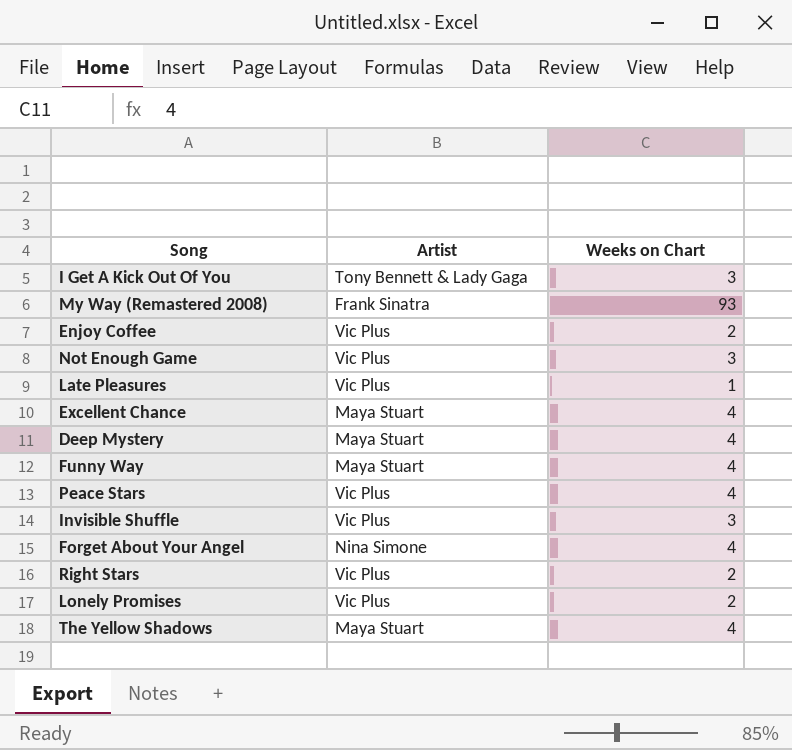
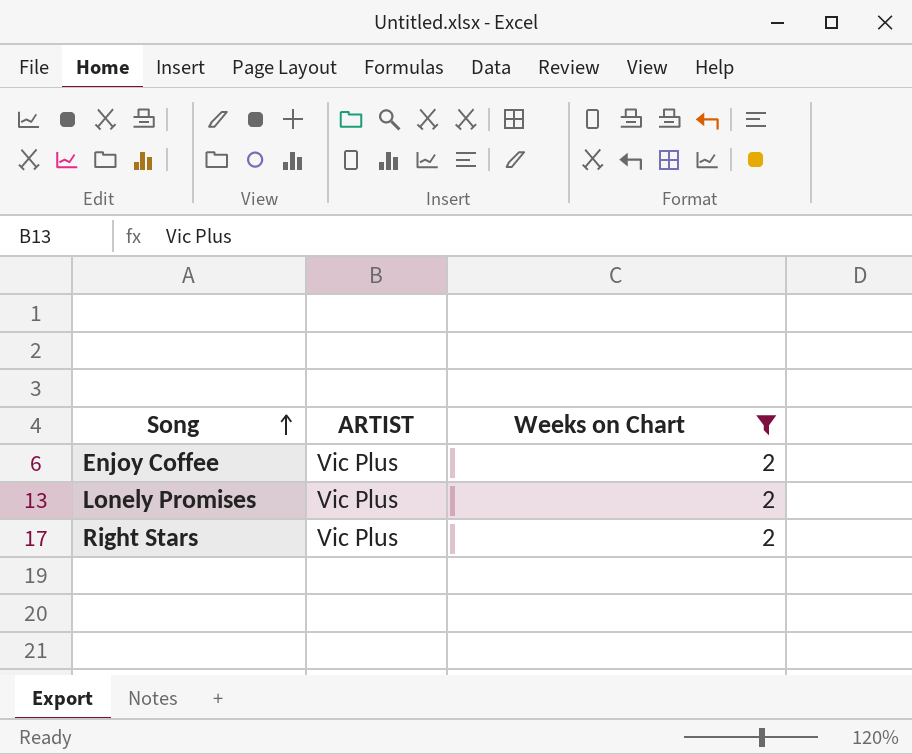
filter: none -> Weeks on Chart = 2
row order: none -> Song ascending
column name: Artist -> ARTIST

